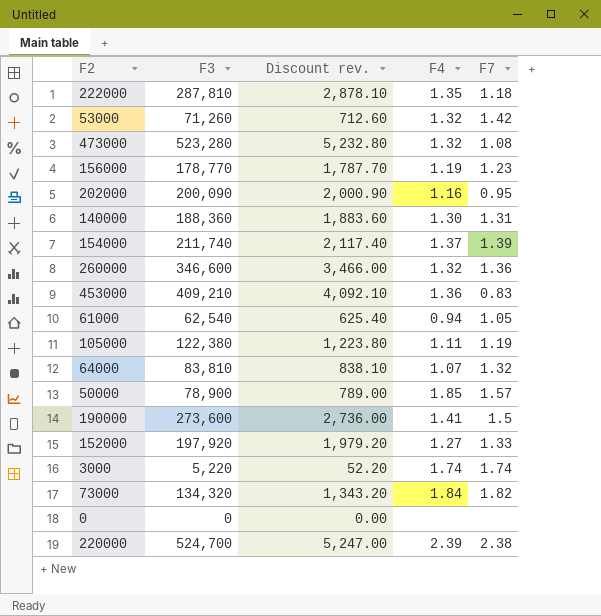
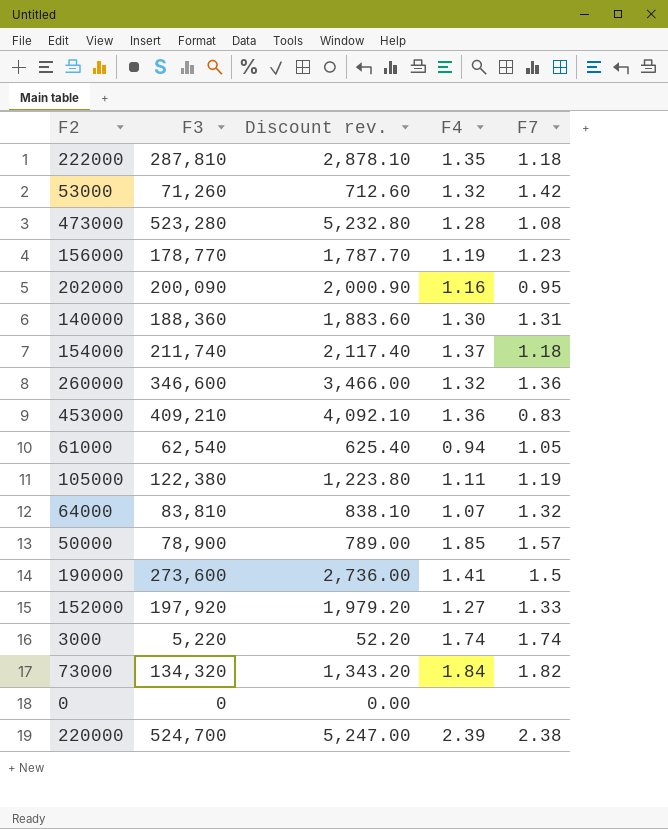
473000 | F4: 1.32 -> 1.28
154000 | F7: 1.39 -> 1.18

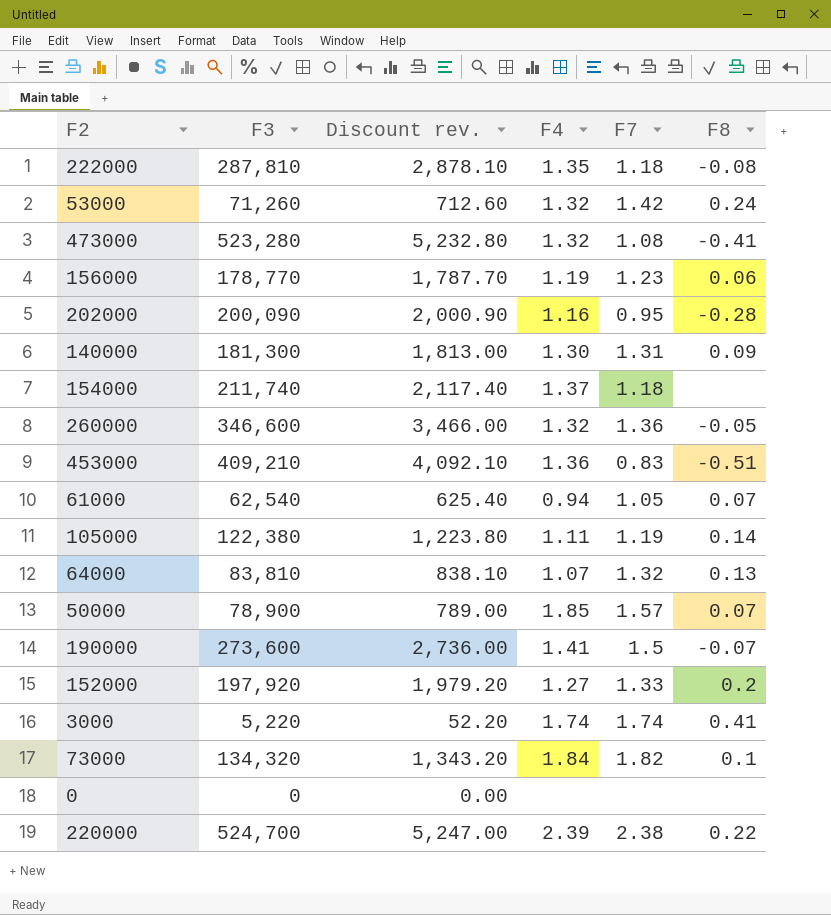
column F8 | position: none -> 6
473000 | F4: 1.28 -> 1.32
140000 | F3: 188,360 -> 181,300
140000 | Discount rev.: 1,883.60 -> 1,813.00

